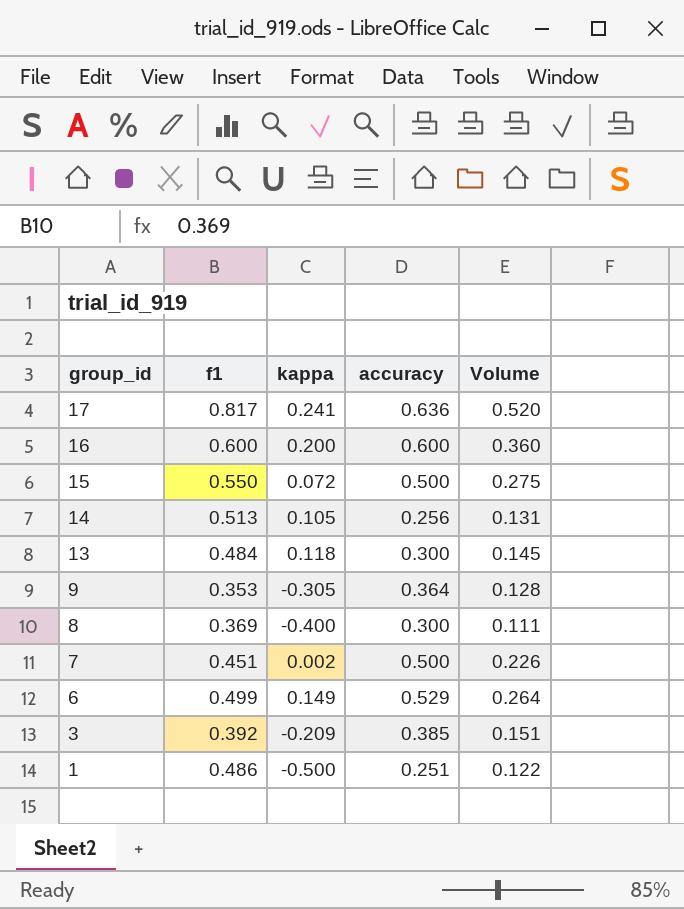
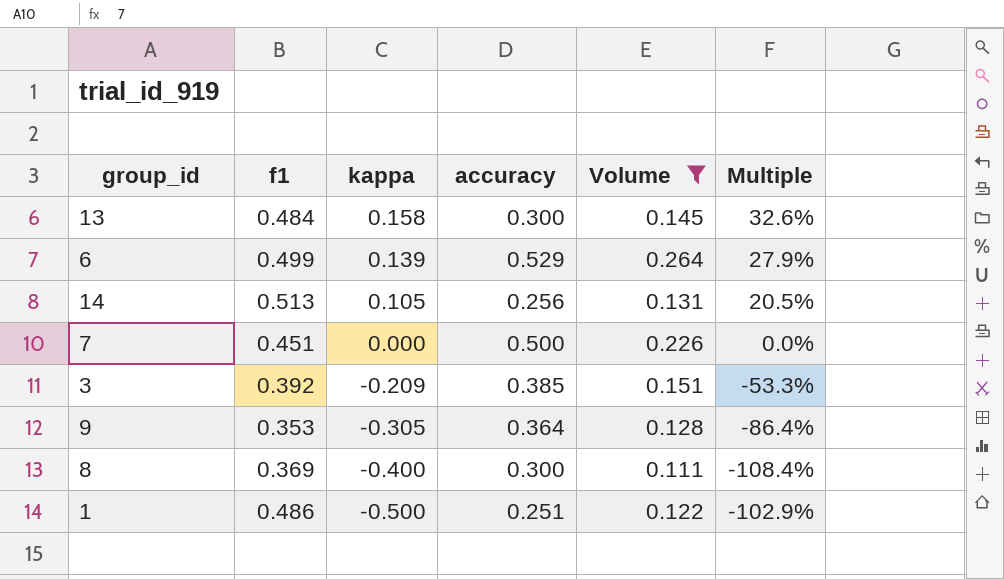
filter: none -> Volume <= 0.264
row order: group_id descending -> kappa descending
column Multiple | formula: none -> [kappa] / [f1]
13 | kappa: 0.118 -> 0.158
6 | kappa: 0.149 -> 0.139
7 | kappa: 0.002 -> 0.000

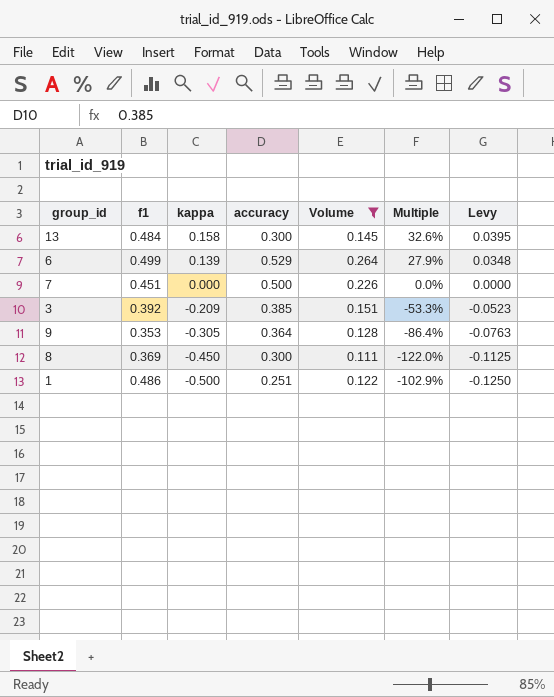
column Levy | formula: none -> [kappa] * 0.25
row 14: 0.513 | 0.105 | 0.256 | 0.131 | 20.5% -> none
8 | kappa: -0.400 -> -0.450
8 | Multiple: -108.4% -> -122.0%

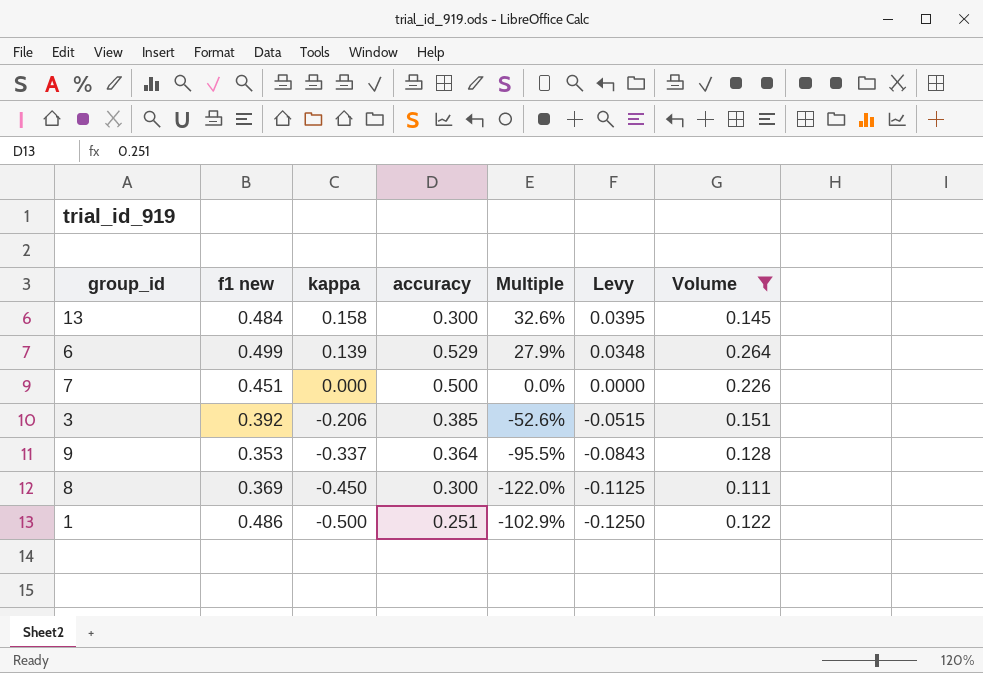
column name: f1 -> f1 new
column Volume | position: 5 -> 7
3 | kappa: -0.209 -> -0.206
3 | Multiple: -53.3% -> -52.6%
3 | Levy: -0.0523 -> -0.0515
9 | kappa: -0.305 -> -0.337
9 | Multiple: -86.4% -> -95.5%
9 | Levy: -0.0763 -> -0.0843

